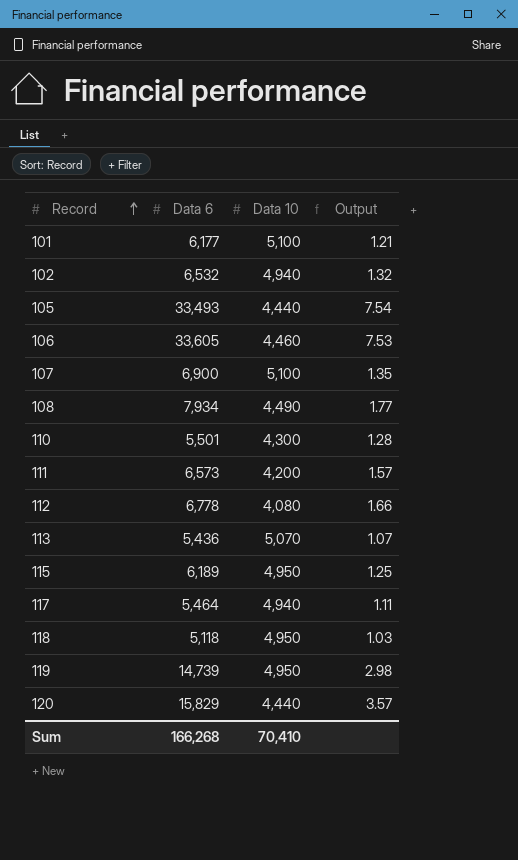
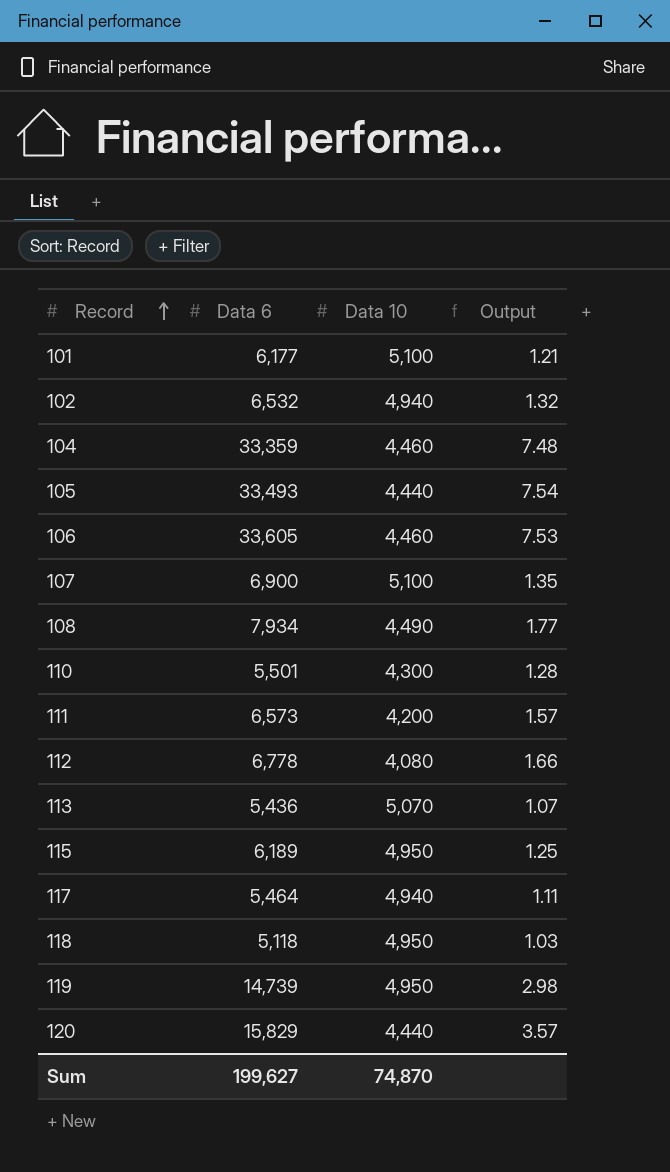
row 104: none -> 33,359 | 4,460 | 7.48
Sum | Data 6: 166,268 -> 199,627
Sum | Data 10: 70,410 -> 74,870

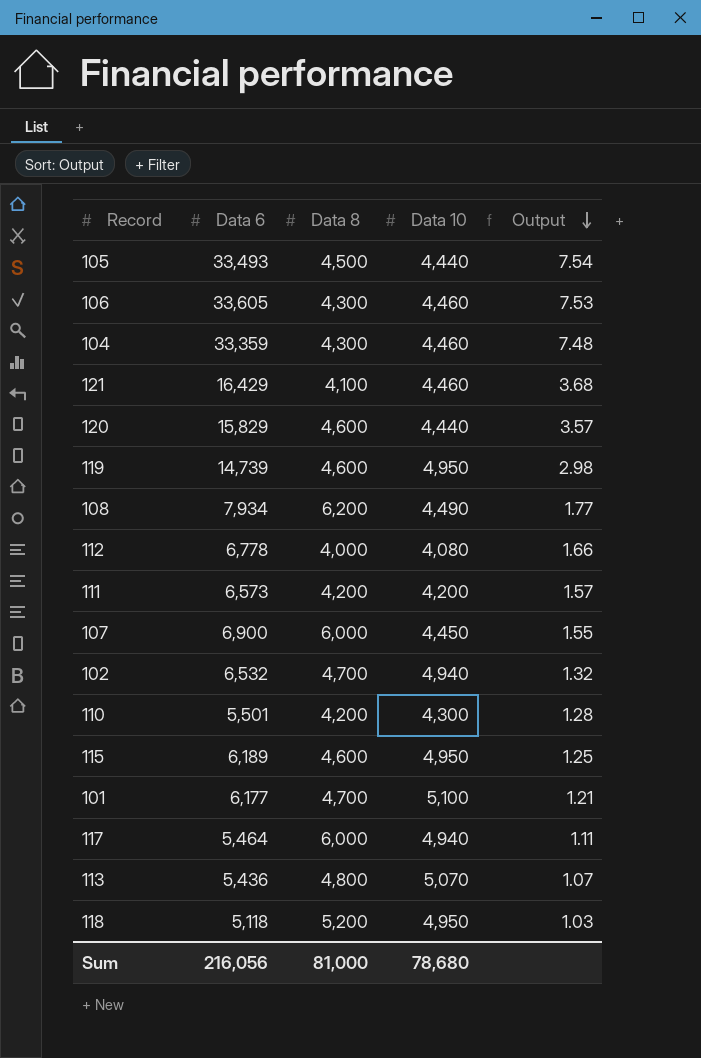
row order: Record ascending -> Output descending
column Data 8 | position: none -> 3
row 121: none -> 16,429 | 4,100 | 4,460 | 3.68
107 | Data 10: 5,100 -> 4,450
107 | Output: 1.35 -> 1.55
Sum | Data 6: 199,627 -> 216,056
Sum | Data 10: 74,870 -> 78,680

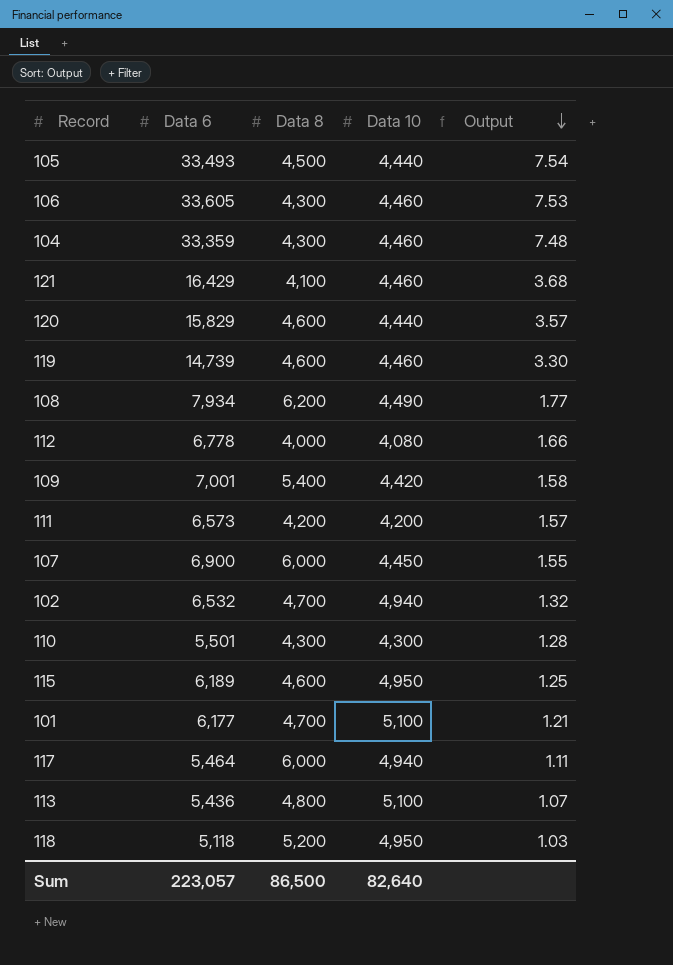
119 | Data 10: 4,950 -> 4,460
119 | Output: 2.98 -> 3.30
row 109: none -> 7,001 | 5,400 | 4,420 | 1.58
110 | Data 8: 4,200 -> 4,300
113 | Data 10: 5,070 -> 5,100
Sum | Data 6: 216,056 -> 223,057
Sum | Data 8: 81,000 -> 86,500
Sum | Data 10: 78,680 -> 82,640

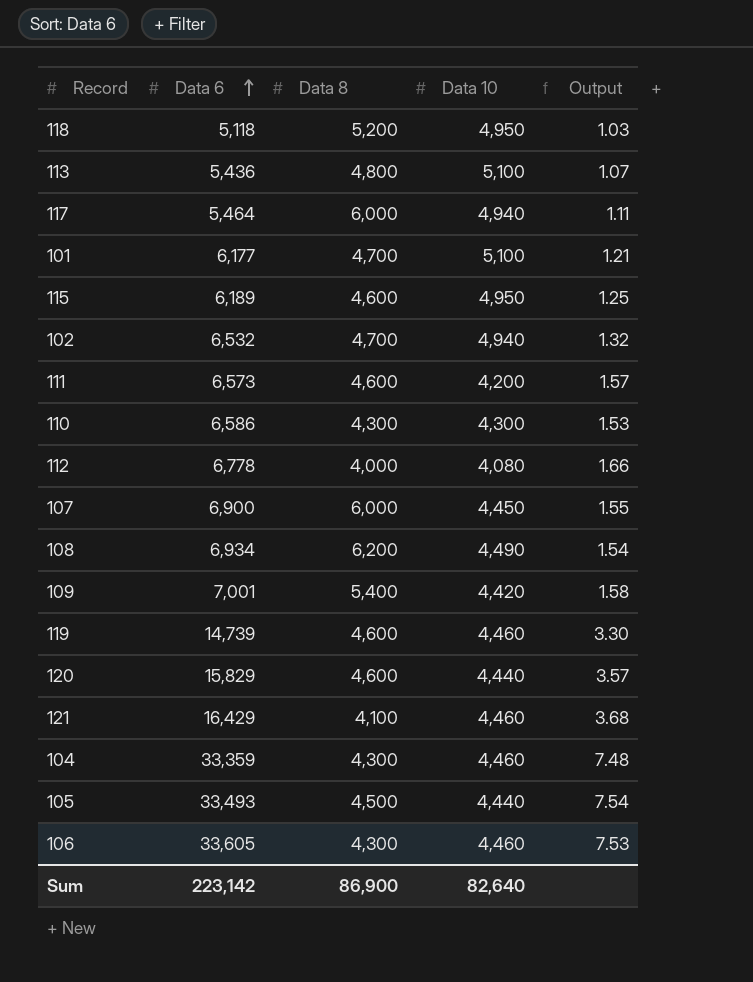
row order: Output descending -> Data 6 ascending
111 | Data 8: 4,200 -> 4,600
110 | Data 6: 5,501 -> 6,586
110 | Output: 1.28 -> 1.53
108 | Data 6: 7,934 -> 6,934
108 | Output: 1.77 -> 1.54
Sum | Data 6: 223,057 -> 223,142
Sum | Data 8: 86,500 -> 86,900

